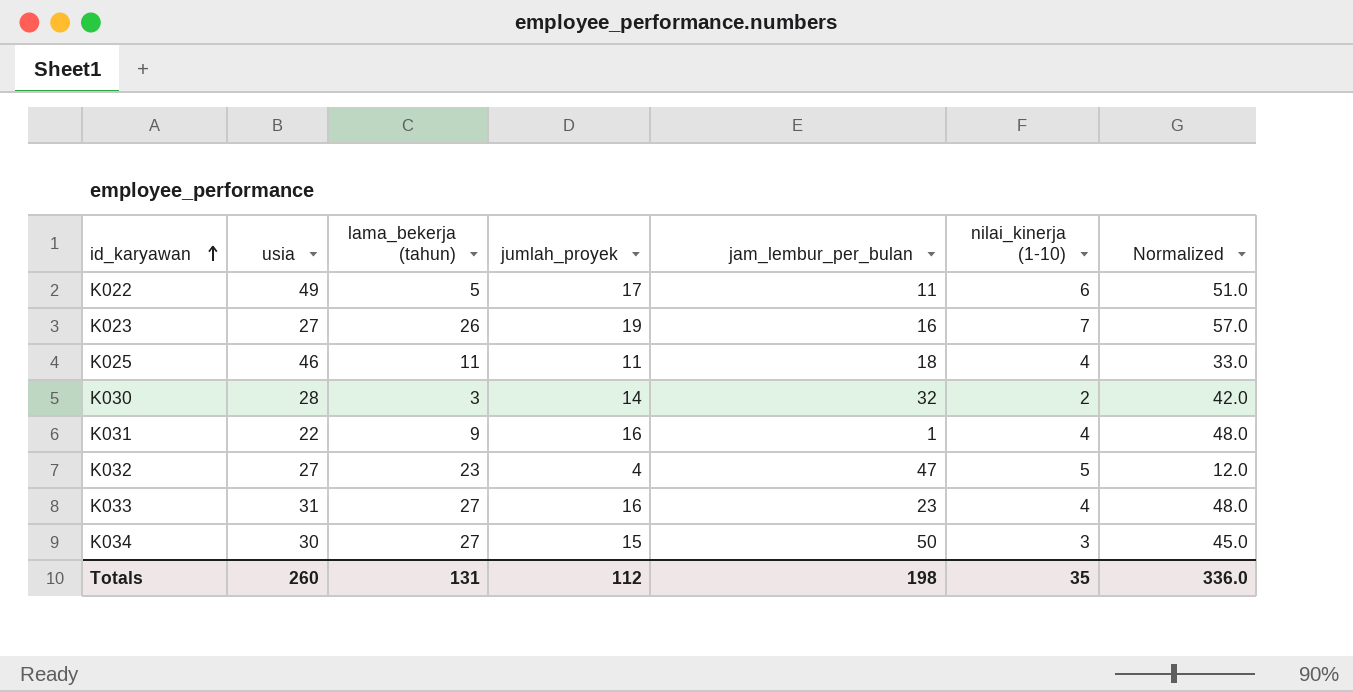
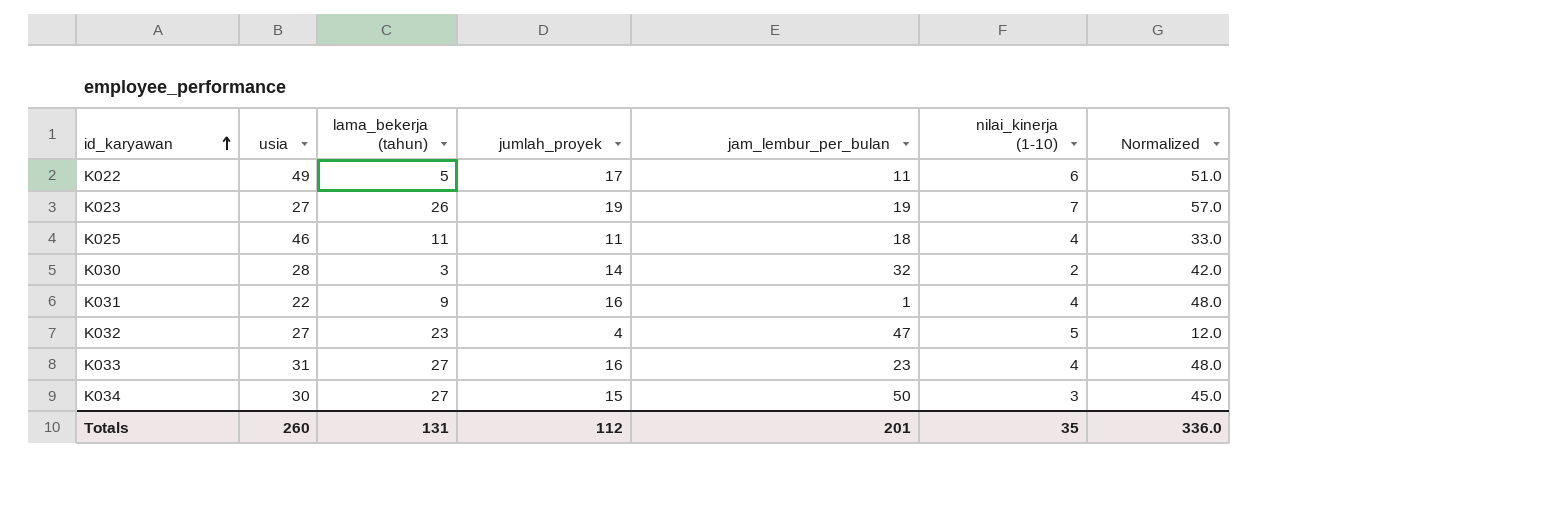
K023 | jam_lembur_per_bulan: 16 -> 19
Totals | jam_lembur_per_bulan: 198 -> 201

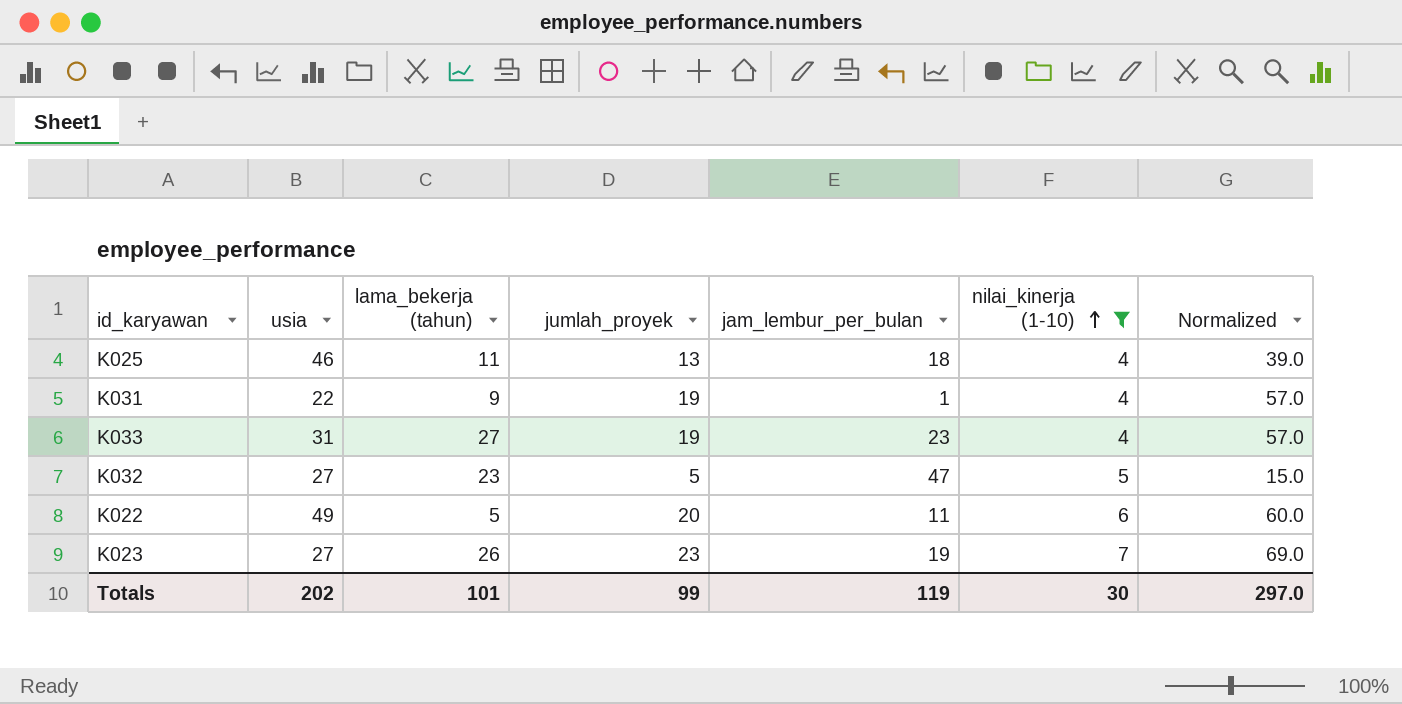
filter: none -> nilai_kinerja (1-10) >= 4
row order: id_karyawan ascending -> nilai_kinerja (1-10) ascending
K025 | jumlah_proyek: 11 -> 13
K025 | Normalized: 33.0 -> 39.0
K031 | jumlah_proyek: 16 -> 19
K031 | Normalized: 48.0 -> 57.0
K033 | jumlah_proyek: 16 -> 19
K033 | Normalized: 48.0 -> 57.0
K032 | jumlah_proyek: 4 -> 5
K032 | Normalized: 12.0 -> 15.0
K022 | jumlah_proyek: 17 -> 20
K022 | Normalized: 51.0 -> 60.0
K023 | jumlah_proyek: 19 -> 23
K023 | Normalized: 57.0 -> 69.0
Totals | usia: 260 -> 202
Totals | lama_bekerja (tahun): 131 -> 101
Totals | jumlah_proyek: 112 -> 99
Totals | jam_lembur_per_bulan: 201 -> 119
Totals | nilai_kinerja (1-10): 35 -> 30
Totals | Normalized: 336.0 -> 297.0

